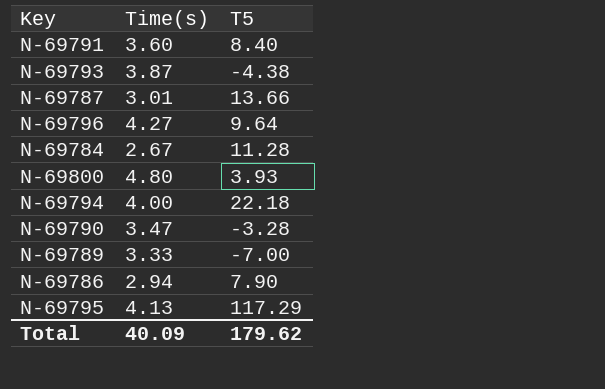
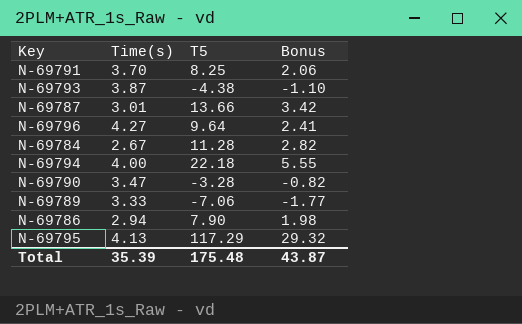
column Bonus | formula: none -> [T5] * 0.25
row N-69800: 4.80 | 3.93 -> none
N-69791 | Time(s): 3.60 -> 3.70
N-69791 | T5: 8.40 -> 8.25
N-69789 | T5: -7.00 -> -7.06
Total | Time(s): 40.09 -> 35.39
Total | T5: 179.62 -> 175.48

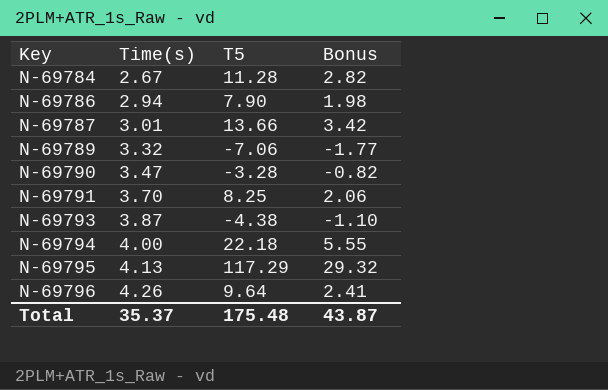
row order: none -> Key ascending
N-69789 | Time(s): 3.33 -> 3.32
N-69796 | Time(s): 4.27 -> 4.26
Total | Time(s): 35.39 -> 35.37

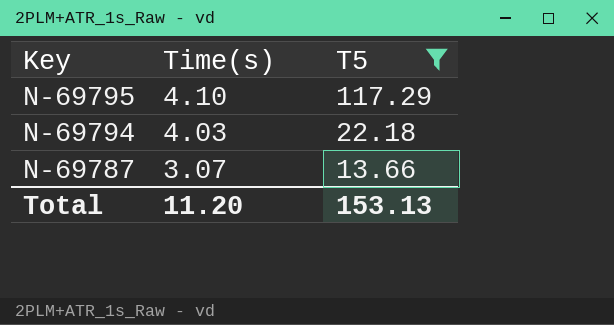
filter: none -> T5 >= 13.66
row order: Key ascending -> Key descending
column Bonus | formula: [T5] * 0.25 -> none
N-69795 | Time(s): 4.13 -> 4.10
N-69794 | Time(s): 4.00 -> 4.03
N-69787 | Time(s): 3.01 -> 3.07
Total | Time(s): 35.37 -> 11.20
Total | T5: 175.48 -> 153.13

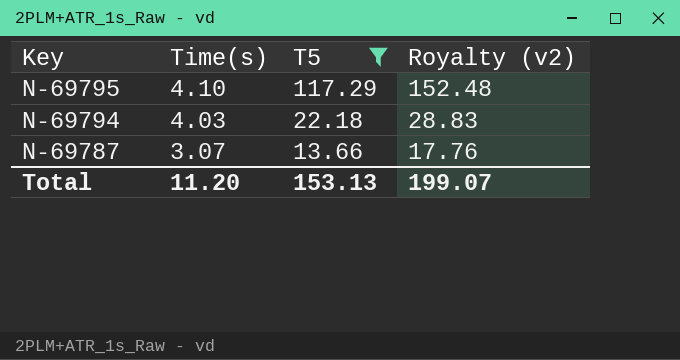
column Royalty (v2) | formula: none -> [T5] * 1.3

